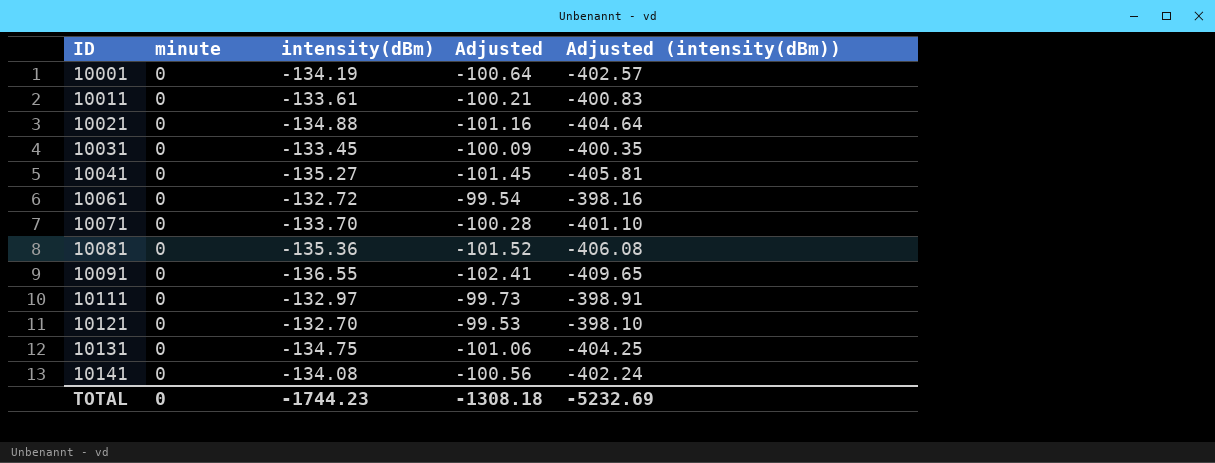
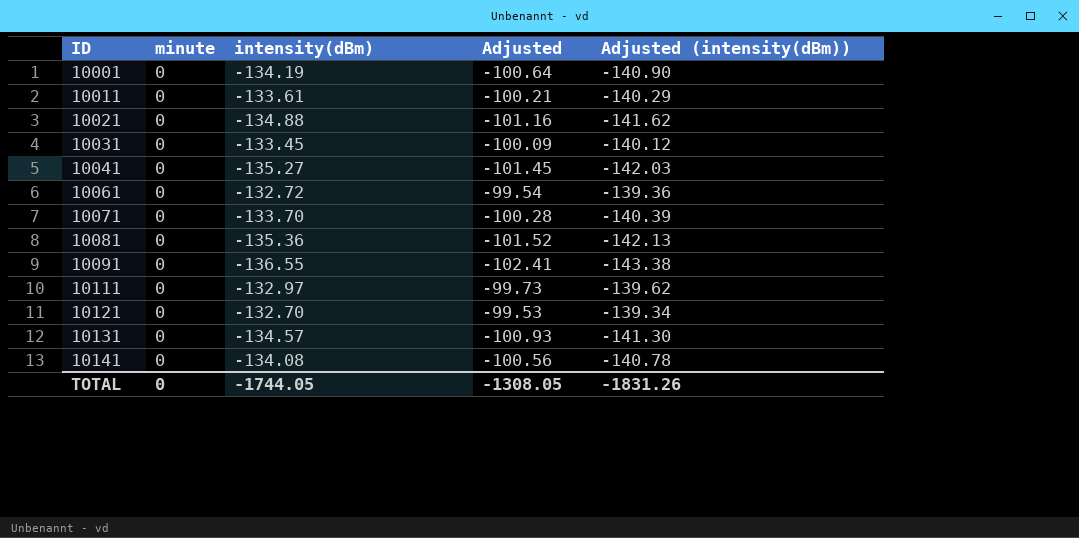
column Adjusted (intensity(dBm)) | formula: [intensity(dBm)] * 3 -> [intensity(dBm)] * 1.05
10131 | intensity(dBm): -134.75 -> -134.57
10131 | Adjusted: -101.06 -> -100.93
TOTAL | intensity(dBm): -1744.23 -> -1744.05
TOTAL | Adjusted: -1308.18 -> -1308.05
TOTAL | Adjusted (intensity(dBm)): -5232.69 -> -1831.26

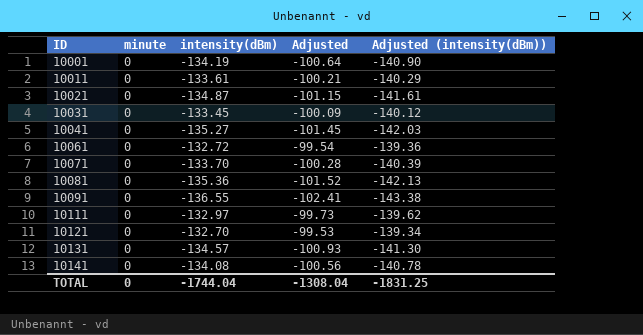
10021 | intensity(dBm): -134.88 -> -134.87
10021 | Adjusted: -101.16 -> -101.15
10021 | Adjusted (intensity(dBm)): -141.62 -> -141.61
TOTAL | intensity(dBm): -1744.05 -> -1744.04
TOTAL | Adjusted: -1308.05 -> -1308.04
TOTAL | Adjusted (intensity(dBm)): -1831.26 -> -1831.25

